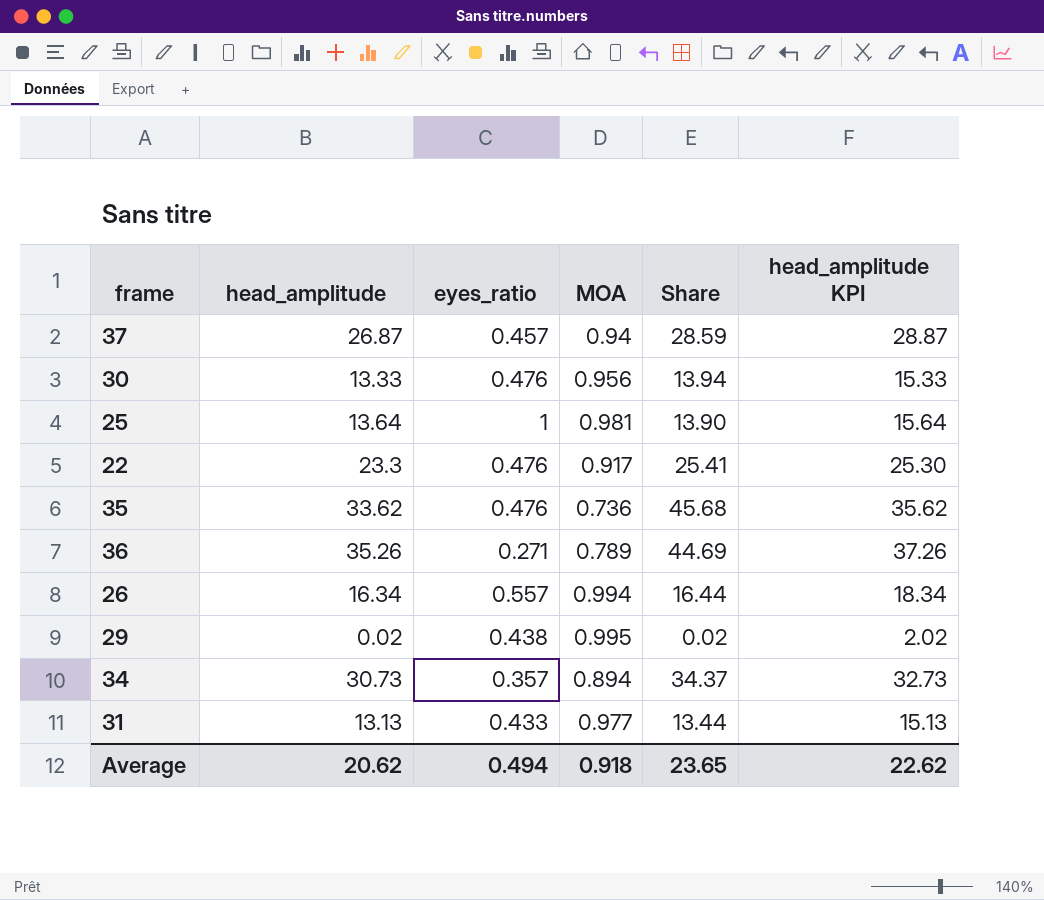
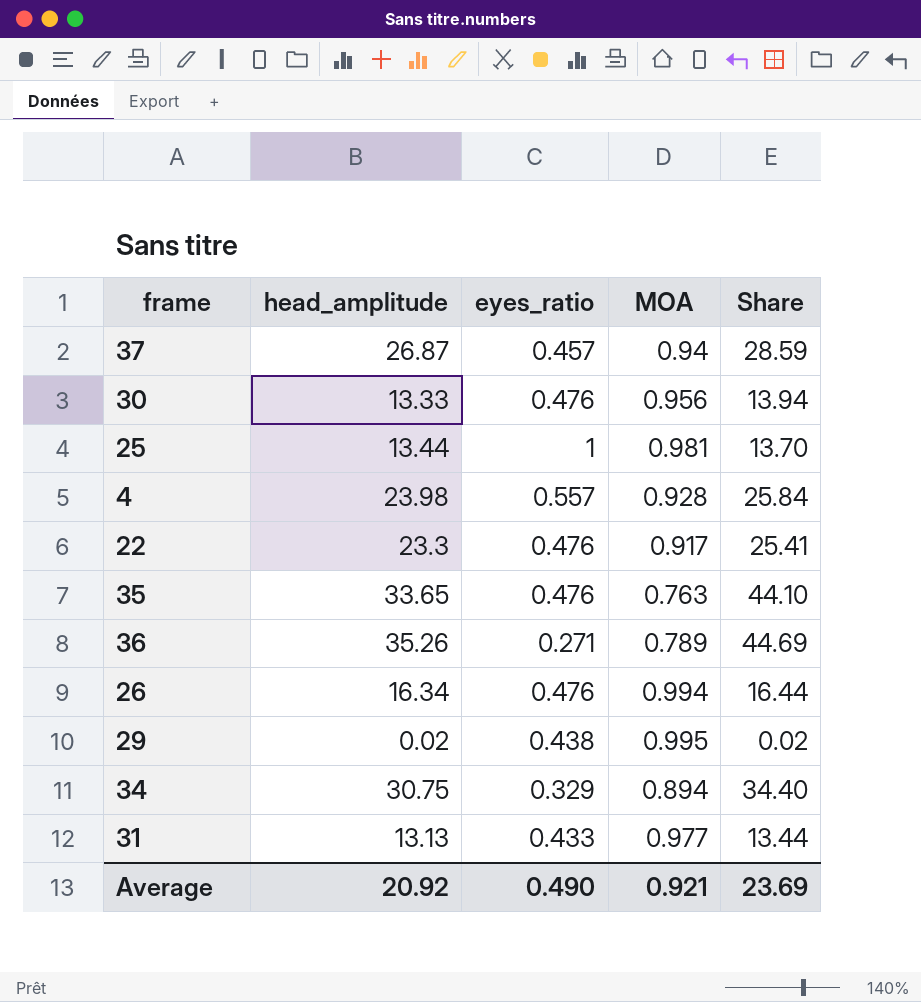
column head_amplitude KPI | formula: [head_amplitude] + 2 -> none
25 | head_amplitude: 13.64 -> 13.44
25 | Share: 13.90 -> 13.70
row 4: none -> 23.98 | 0.557 | 0.928 | 25.84
35 | head_amplitude: 33.62 -> 33.65
35 | MOA: 0.736 -> 0.763
35 | Share: 45.68 -> 44.10
26 | eyes_ratio: 0.557 -> 0.476
34 | head_amplitude: 30.73 -> 30.75
34 | eyes_ratio: 0.357 -> 0.329
34 | Share: 34.37 -> 34.40
Average | head_amplitude: 20.62 -> 20.92
Average | eyes_ratio: 0.494 -> 0.490
Average | MOA: 0.918 -> 0.921
Average | Share: 23.65 -> 23.69

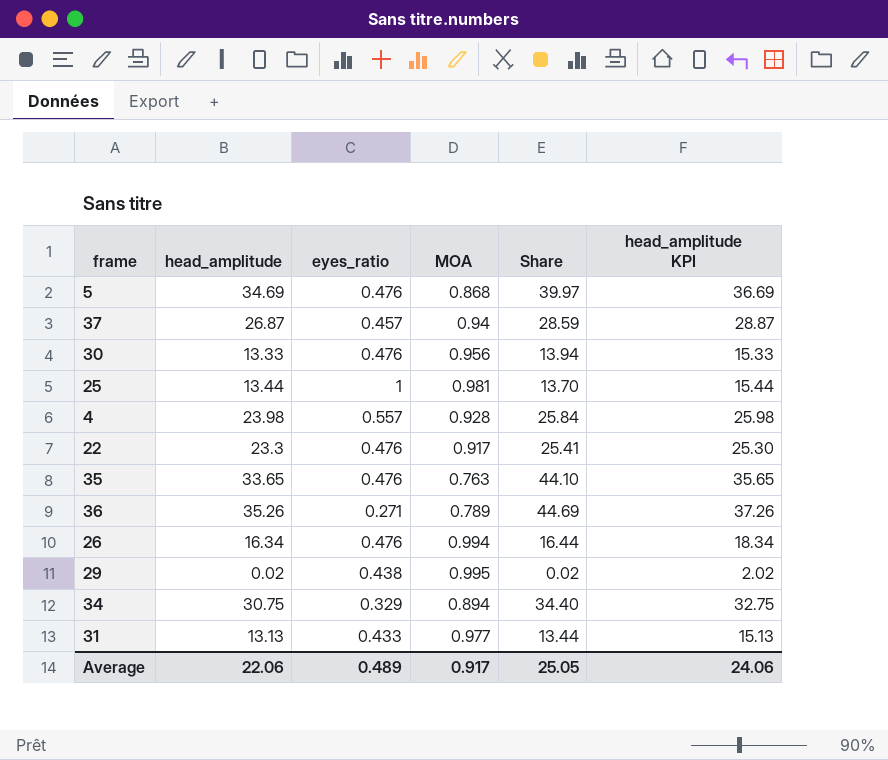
column head_amplitude KPI | formula: none -> [head_amplitude] + 2
row 5: none -> 34.69 | 0.476 | 0.868 | 39.97 | 36.69
Average | head_amplitude: 20.92 -> 22.06
Average | eyes_ratio: 0.490 -> 0.489
Average | MOA: 0.921 -> 0.917
Average | Share: 23.69 -> 25.05

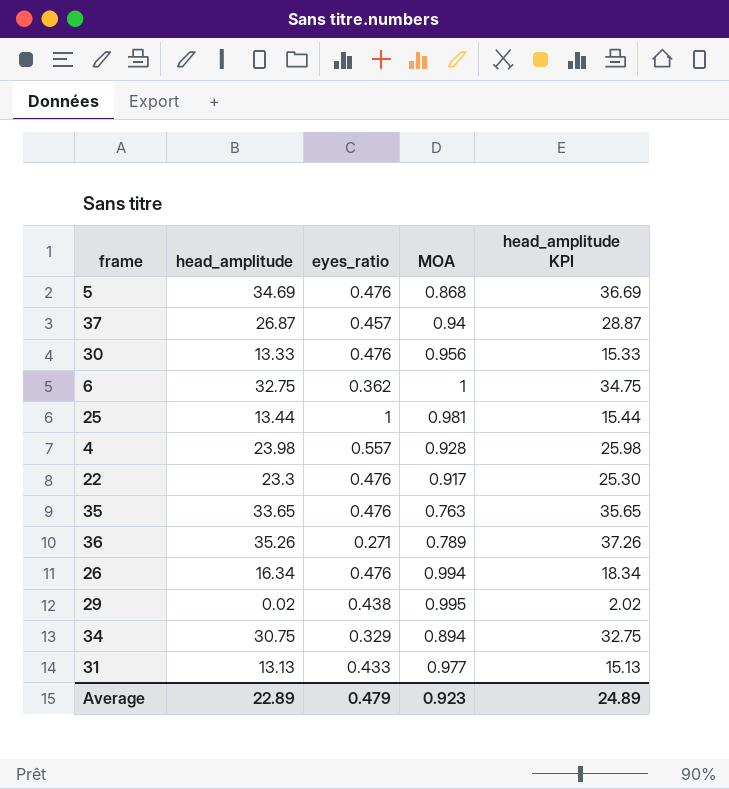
column Share | formula: [head_amplitude] / [MOA] -> none
row 6: none -> 32.75 | 0.362 | 1 | 34.75
Average | head_amplitude: 22.06 -> 22.89
Average | eyes_ratio: 0.489 -> 0.479
Average | MOA: 0.917 -> 0.923
Average | head_amplitude KPI: 24.06 -> 24.89

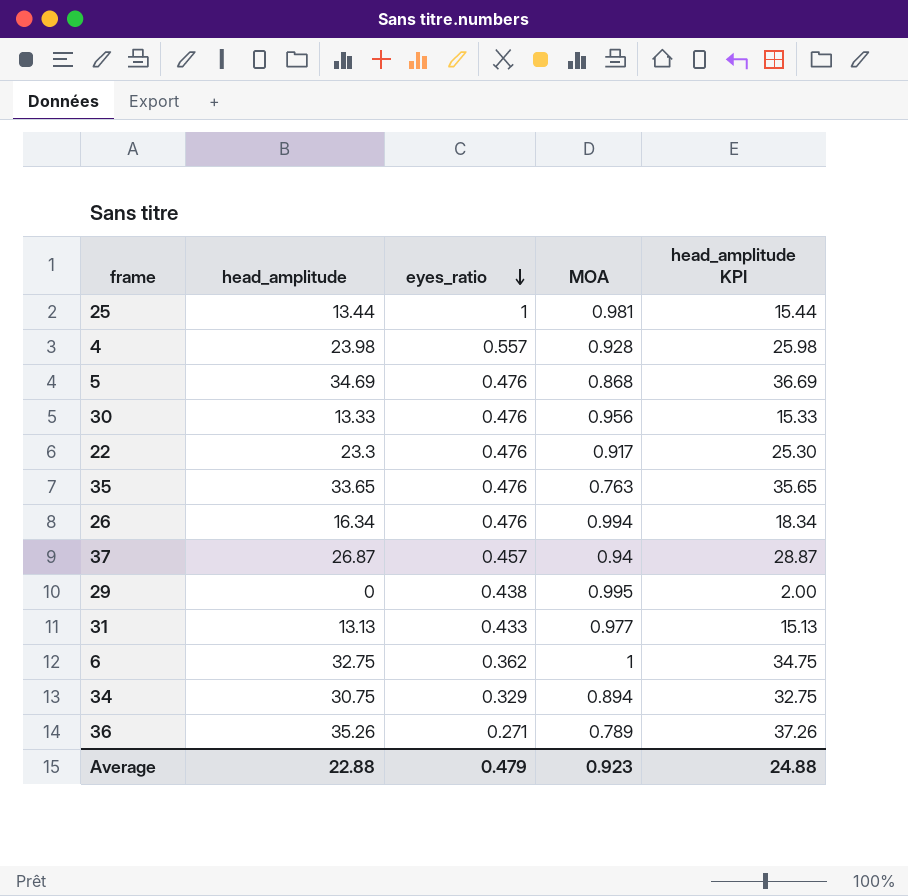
row order: none -> eyes_ratio descending
29 | head_amplitude: 0.02 -> 0
29 | head_amplitude KPI: 2.02 -> 2.00
Average | head_amplitude: 22.89 -> 22.88
Average | head_amplitude KPI: 24.89 -> 24.88

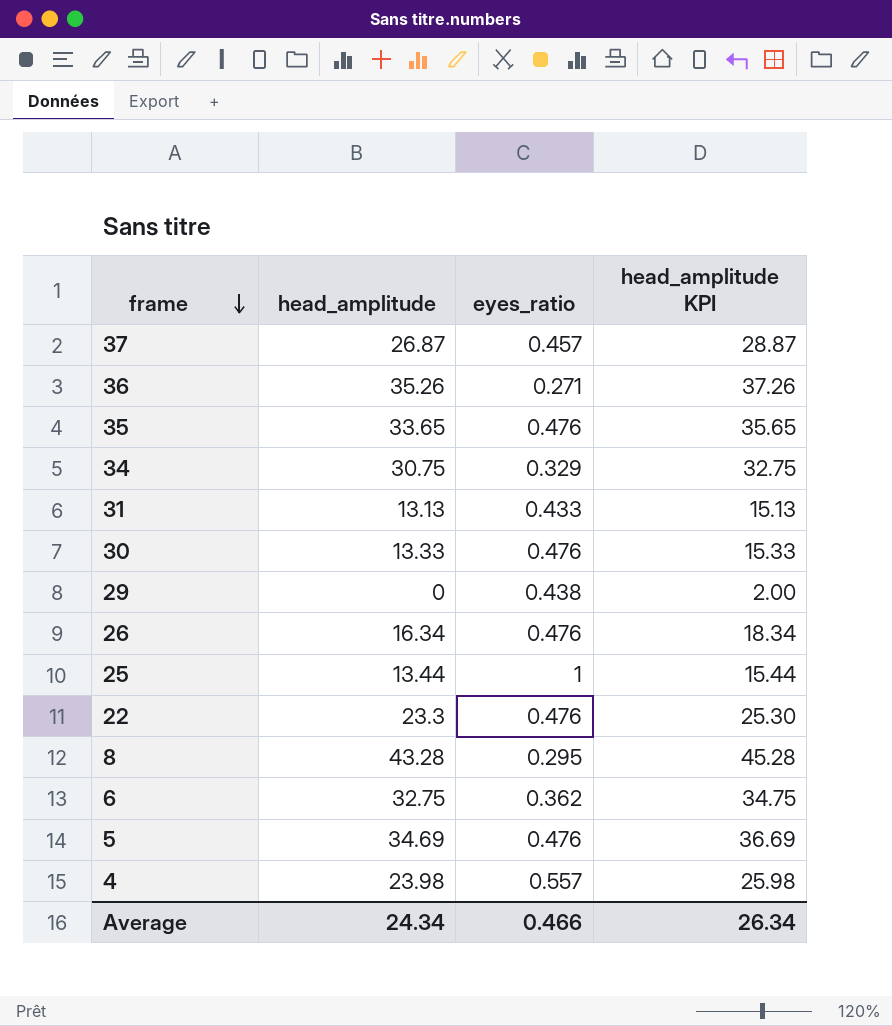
row order: eyes_ratio descending -> frame descending
column MOA | position: 4 -> none
row 8: none -> 43.28 | 0.295 | 45.28
Average | head_amplitude: 22.88 -> 24.34
Average | eyes_ratio: 0.479 -> 0.466
Average | head_amplitude KPI: 24.88 -> 26.34

